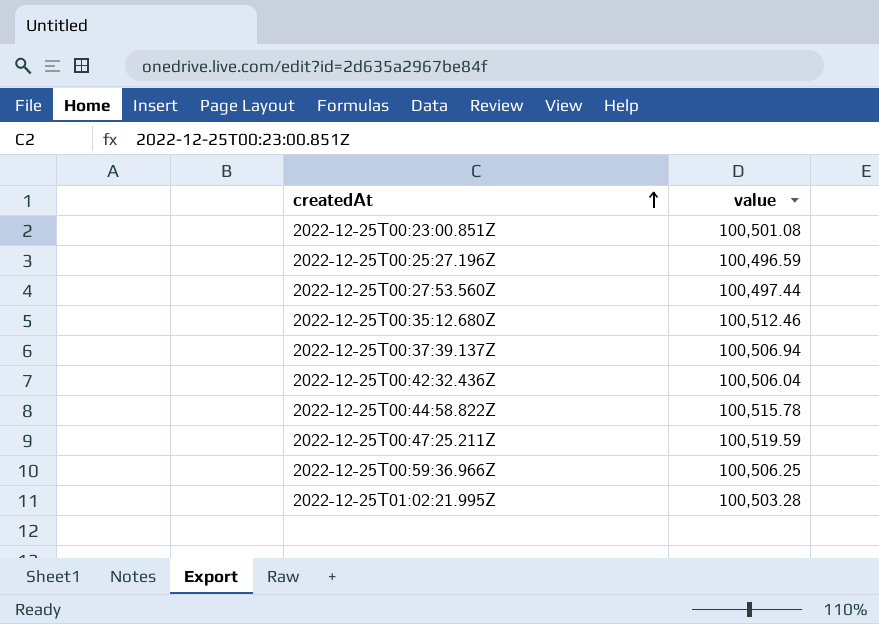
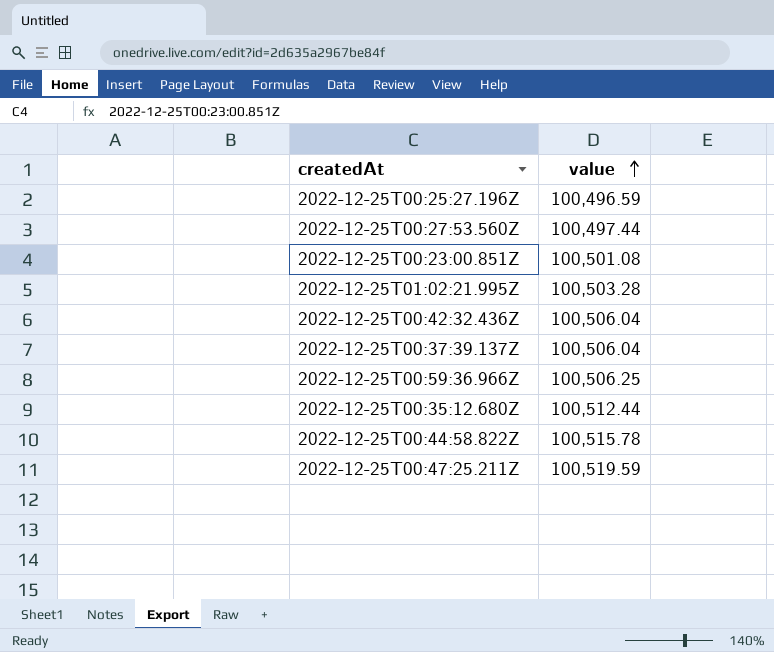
row order: createdAt ascending -> value ascending
2022-12-25T00:37:39.137Z | value: 100,506.94 -> 100,506.04
2022-12-25T00:35:12.680Z | value: 100,512.46 -> 100,512.44

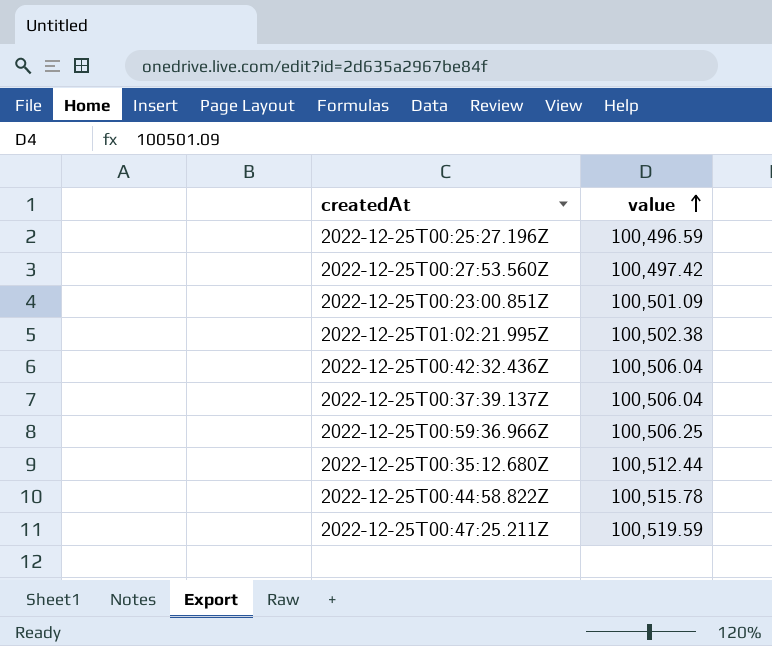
2022-12-25T00:27:53.560Z | value: 100,497.44 -> 100,497.42
2022-12-25T00:23:00.851Z | value: 100,501.08 -> 100,501.09
2022-12-25T01:02:21.995Z | value: 100,503.28 -> 100,502.38

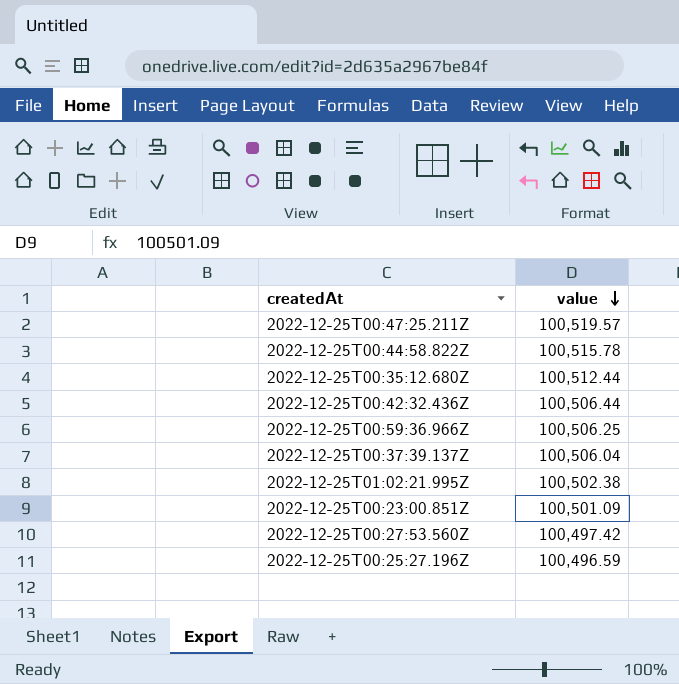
row order: value ascending -> value descending
2022-12-25T00:47:25.211Z | value: 100,519.59 -> 100,519.57
2022-12-25T00:42:32.436Z | value: 100,506.04 -> 100,506.44

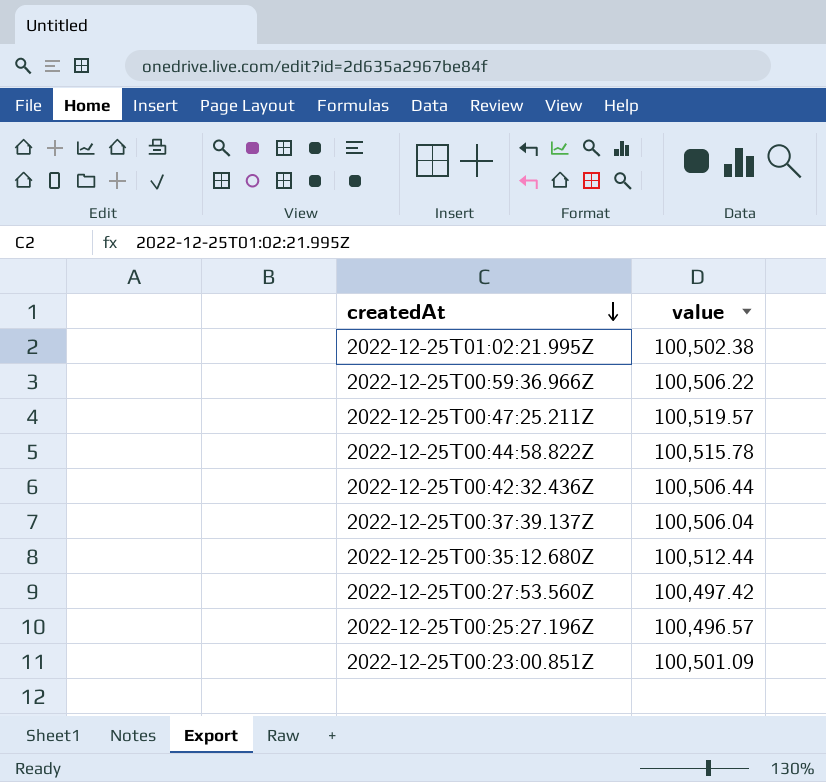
row order: value descending -> createdAt descending
2022-12-25T00:59:36.966Z | value: 100,506.25 -> 100,506.22
2022-12-25T00:25:27.196Z | value: 100,496.59 -> 100,496.57

